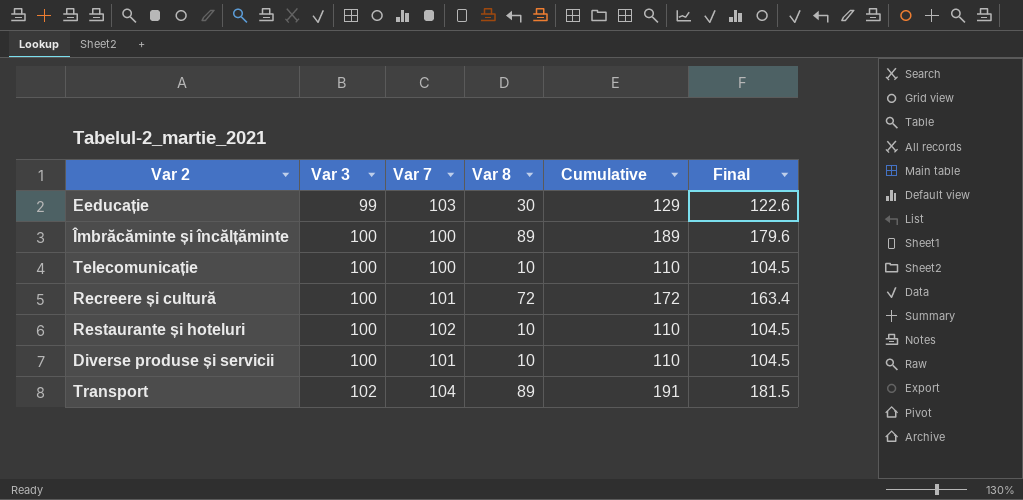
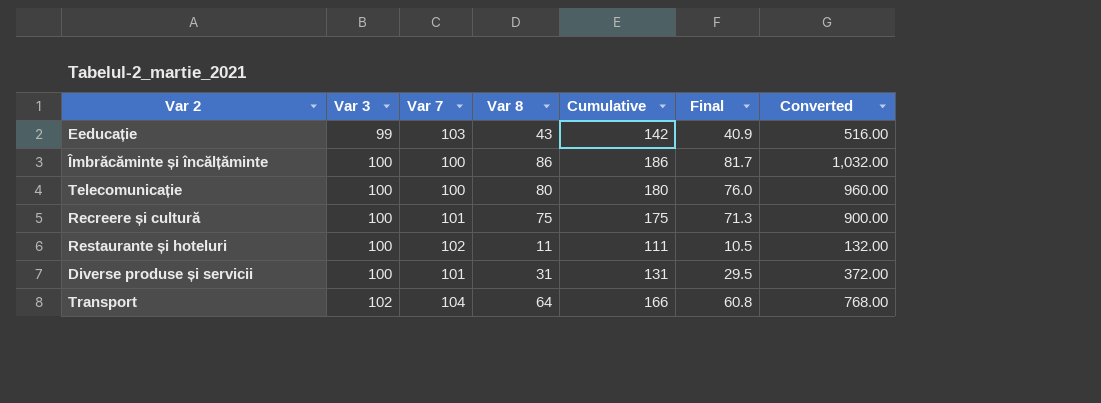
column Final | formula: [Cumulative] * 0.95 -> [Var 8] * 0.95
column Converted | formula: none -> [Var 8] * 12
Eeducație | Var 8: 30 -> 43
Eeducație | Cumulative: 129 -> 142
Îmbrăcăminte și încălțăminte | Var 8: 89 -> 86
Îmbrăcăminte și încălțăminte | Cumulative: 189 -> 186
Telecomunicație | Var 8: 10 -> 80
Telecomunicație | Cumulative: 110 -> 180
Recreere și cultură | Var 8: 72 -> 75
Recreere și cultură | Cumulative: 172 -> 175
Restaurante și hoteluri | Var 8: 10 -> 11
Restaurante și hoteluri | Cumulative: 110 -> 111
Diverse produse și servicii | Var 8: 10 -> 31
Diverse produse și servicii | Cumulative: 110 -> 131
Transport | Var 8: 89 -> 64
Transport | Cumulative: 191 -> 166

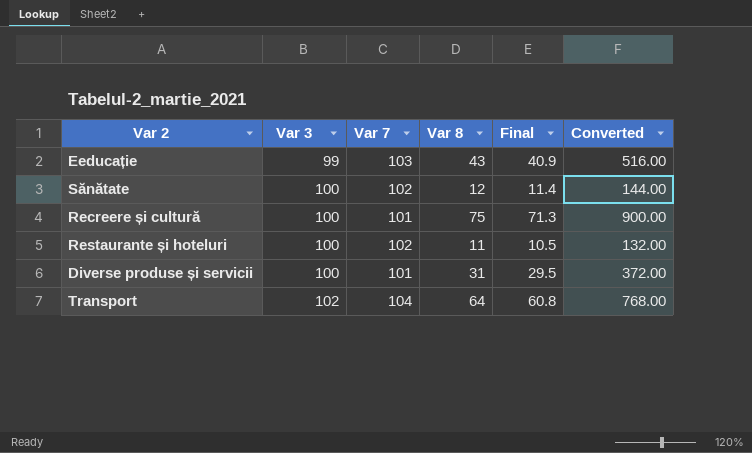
column Cumulative | formula: [Var 3] + [Var 8] -> none
row Îmbrăcăminte și încălțăminte: 100 | 100 | 86 | 186 | 81.7 | 1,032.00 -> none
row Telecomunicație: 100 | 100 | 80 | 180 | 76.0 | 960.00 -> none
row Sănătate: none -> 100 | 102 | 12 | 11.4 | 144.00

